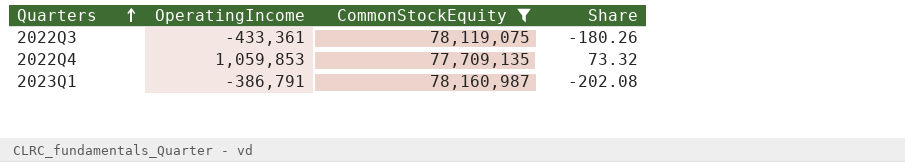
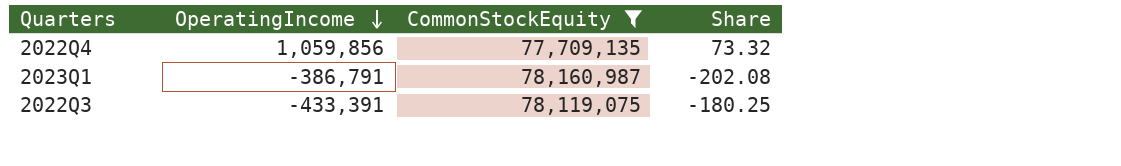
row order: Quarters ascending -> OperatingIncome descending
2022Q4 | OperatingIncome: 1,059,853 -> 1,059,856
2022Q3 | OperatingIncome: -433,361 -> -433,391
2022Q3 | Share: -180.26 -> -180.25

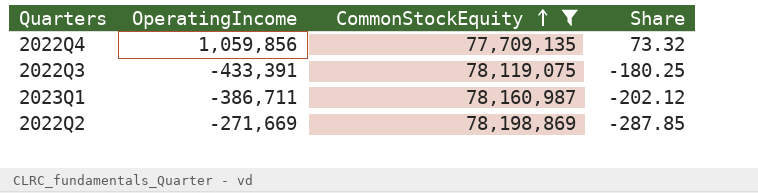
row order: OperatingIncome descending -> CommonStockEquity ascending
2023Q1 | OperatingIncome: -386,791 -> -386,711
2023Q1 | Share: -202.08 -> -202.12
row 2022Q2: none -> -271,669 | 78,198,869 | -287.85

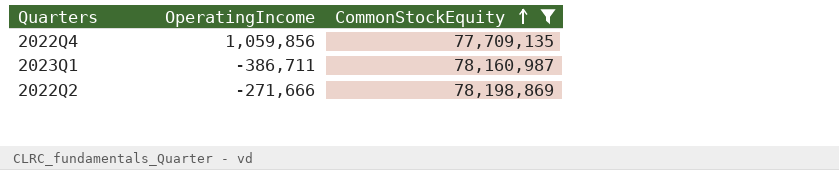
column Share | formula: [CommonStockEquity] / [OperatingIncome] -> none
row 2022Q3: -433,391 | 78,119,075 | -180.25 -> none
2022Q2 | OperatingIncome: -271,669 -> -271,666

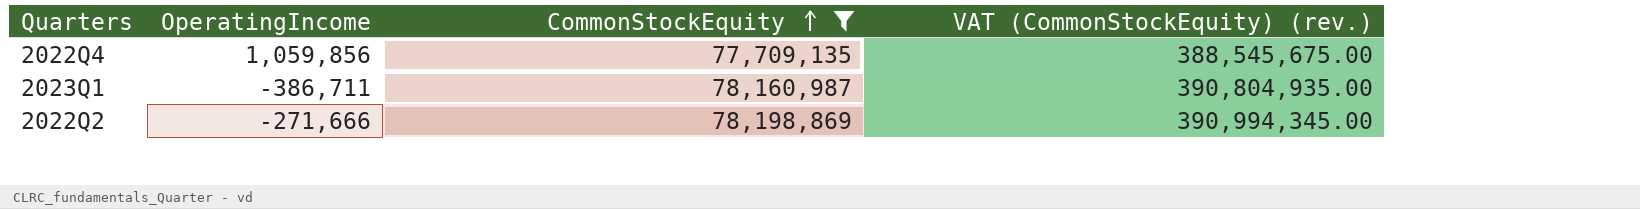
column VAT (CommonStockEquity) (rev.) | formula: none -> [CommonStockEquity] * 5

